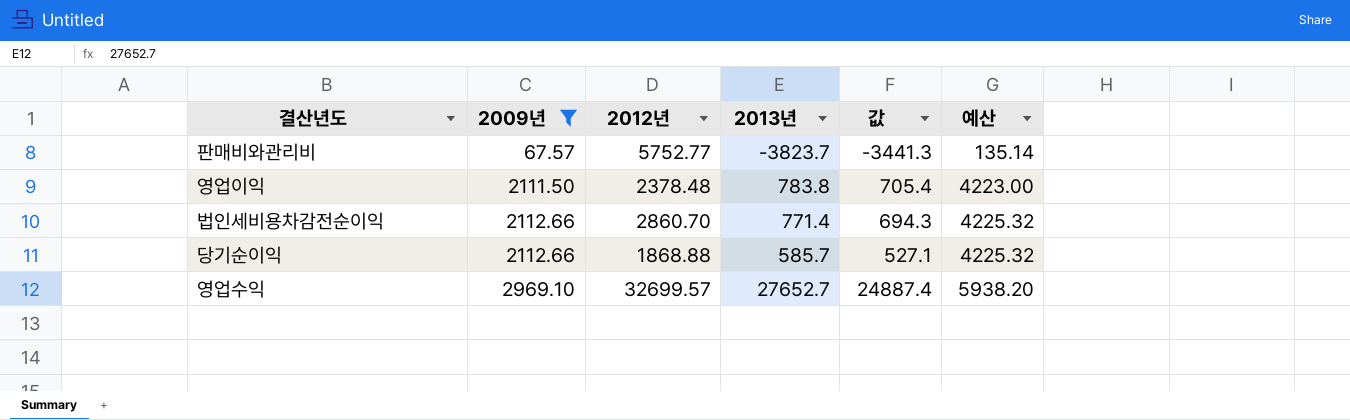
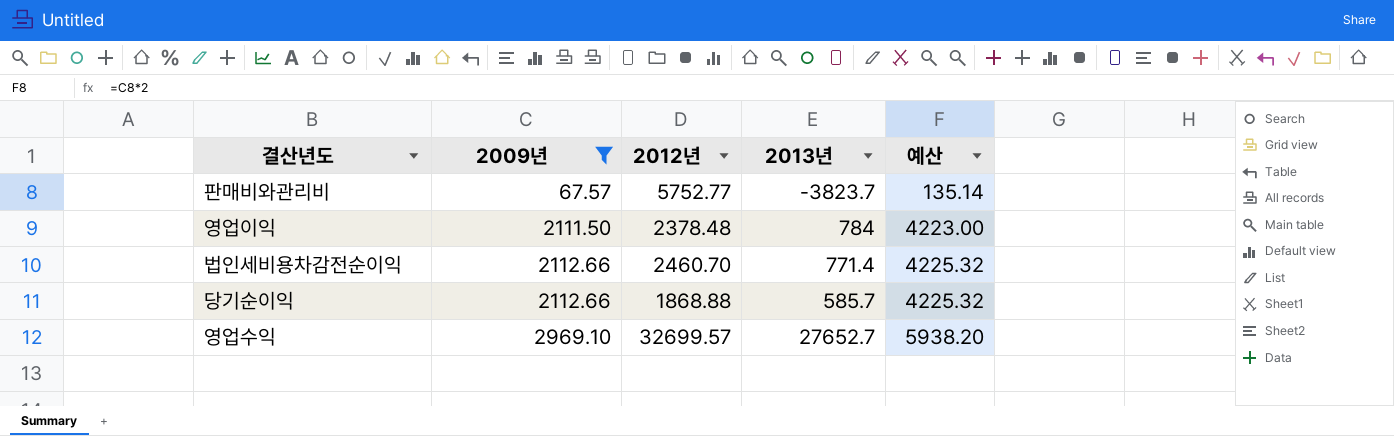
column 값 | formula: [2013년] * 0.9 -> none
영업이익 | 2013년: 783.8 -> 784
법인세비용차감전순이익 | 2012년: 2860.70 -> 2460.70

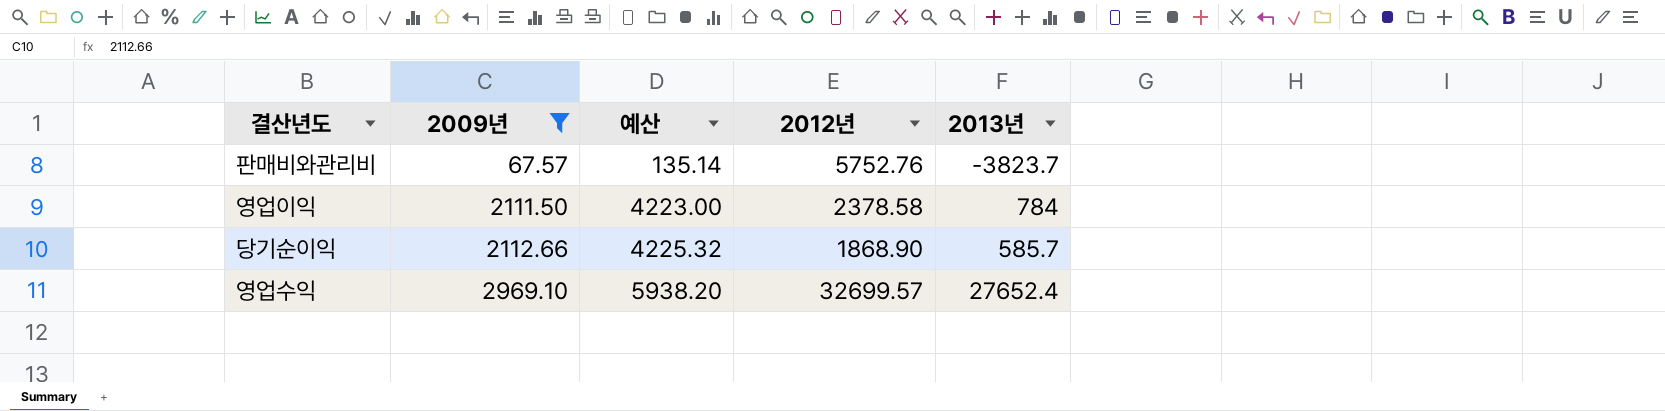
column 예산 | position: 5 -> 3
row 법인세비용차감전순이익: 2112.66 | 2460.70 | 771.4 | 4225.32 -> none
판매비와관리비 | 2012년: 5752.77 -> 5752.76
영업이익 | 2012년: 2378.48 -> 2378.58
당기순이익 | 2012년: 1868.88 -> 1868.90
영업수익 | 2013년: 27652.7 -> 27652.4

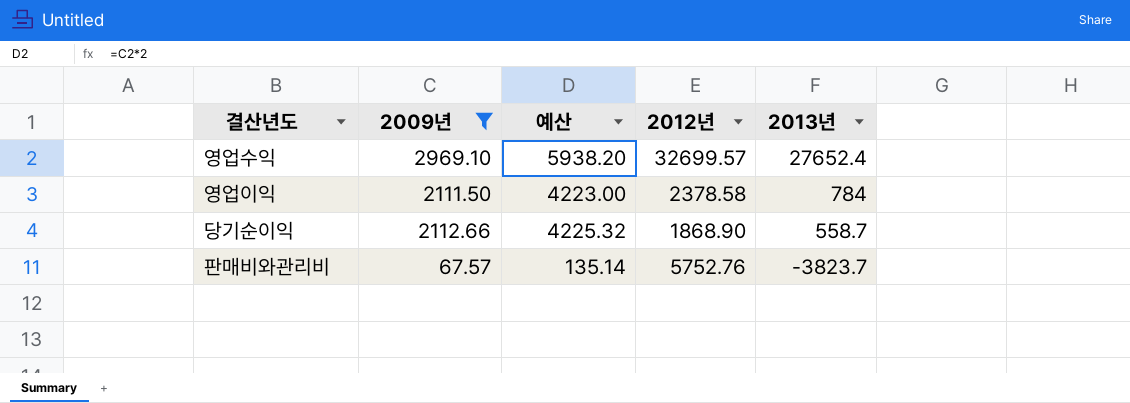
row order: 2009년 ascending -> 2013년 descending
당기순이익 | 2013년: 585.7 -> 558.7

